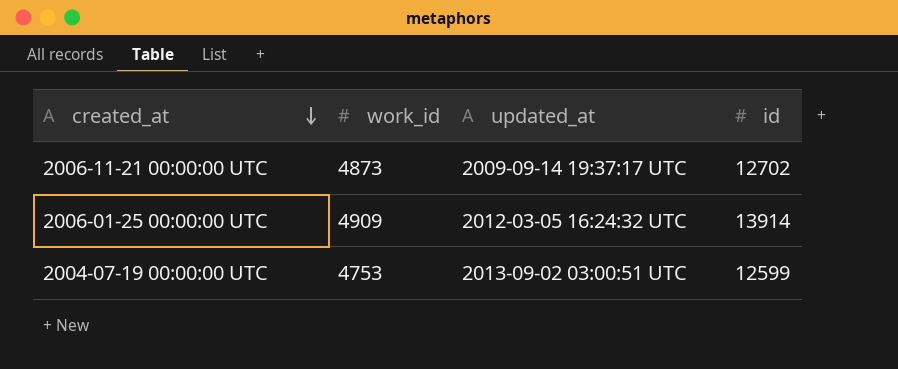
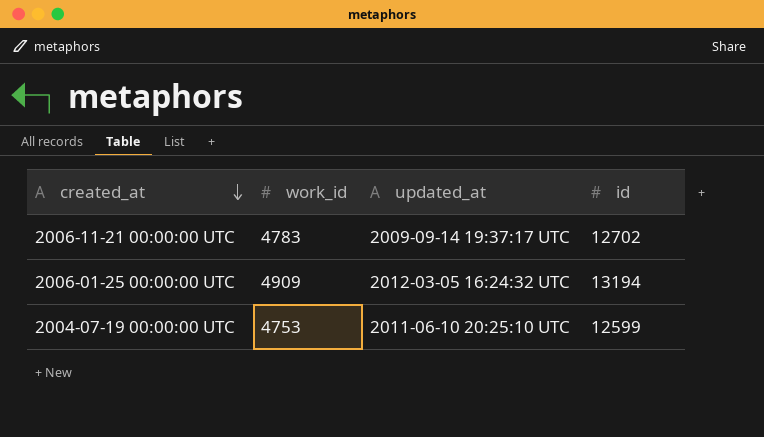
2006-11-21 00:00:00 UTC | work_id: 4873 -> 4783
2006-01-25 00:00:00 UTC | id: 13914 -> 13194
2004-07-19 00:00:00 UTC | updated_at: 2013-09-02 03:00:51 UTC -> 2011-06-10 20:25:10 UTC

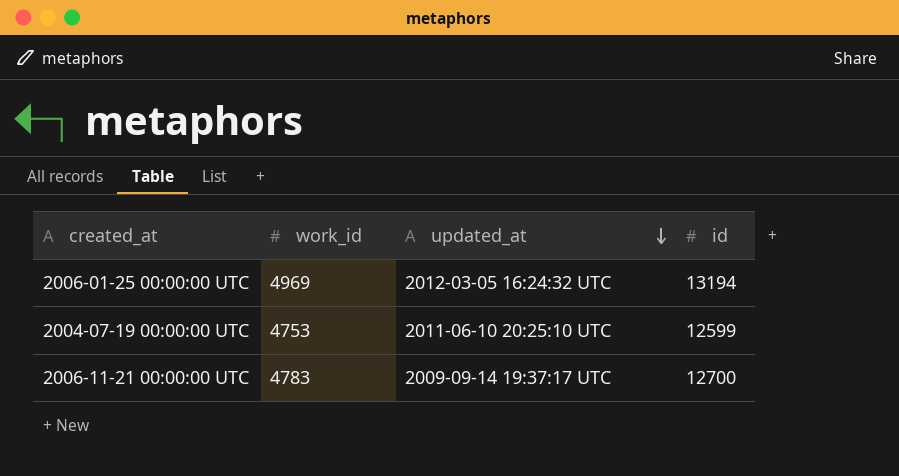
row order: created_at descending -> updated_at descending
2006-01-25 00:00:00 UTC | work_id: 4909 -> 4969
2006-11-21 00:00:00 UTC | id: 12702 -> 12700

